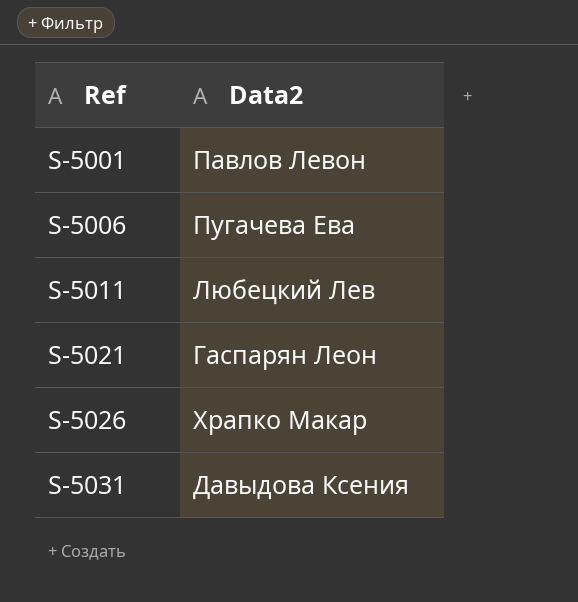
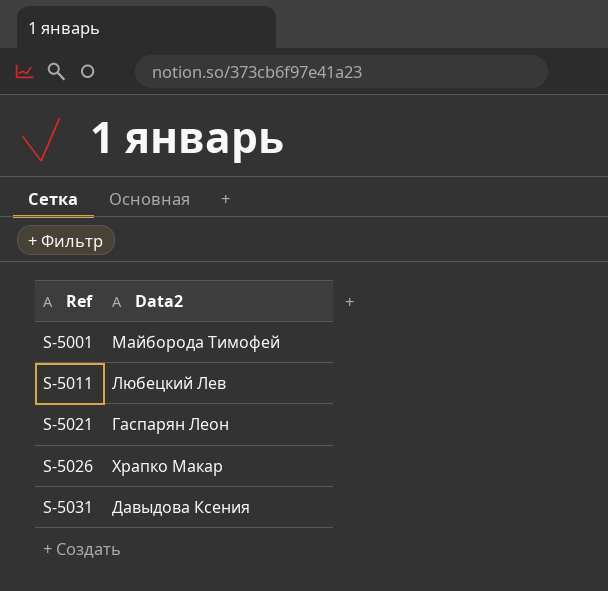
row S-5006: Пугачева Ева -> none
S-5001 | Data2: Павлов Левон -> Майборода Тимофей

